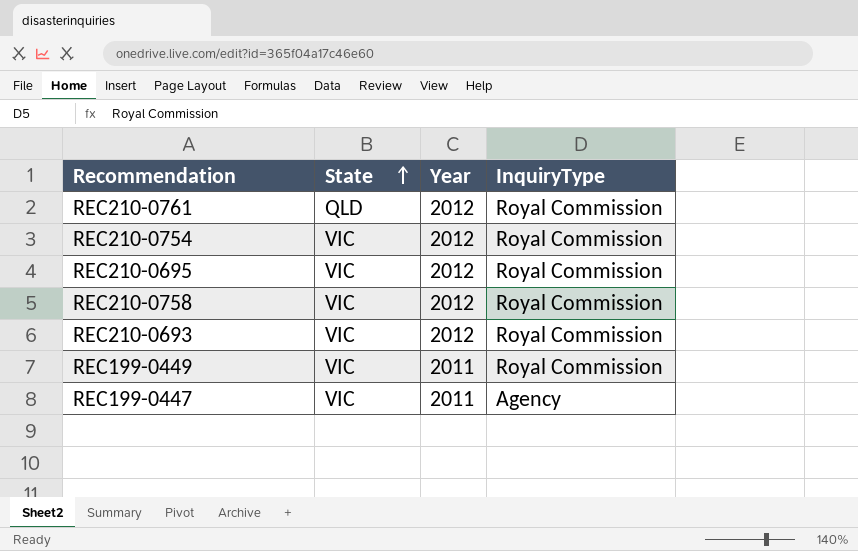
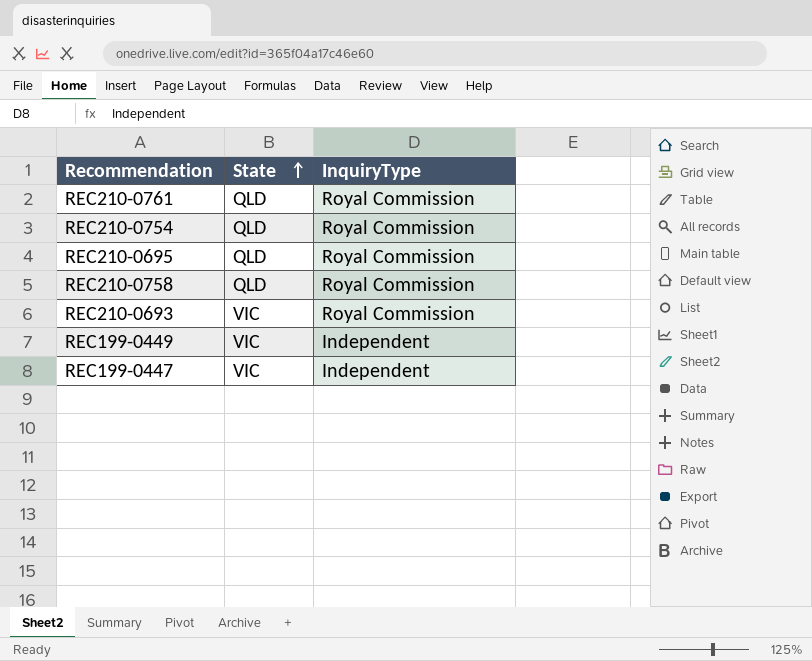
column Year | position: 3 -> none
REC210-0754 | State: VIC -> QLD
REC210-0695 | State: VIC -> QLD
REC210-0758 | State: VIC -> QLD
REC199-0449 | InquiryType: Royal Commission -> Independent
REC199-0447 | InquiryType: Agency -> Independent

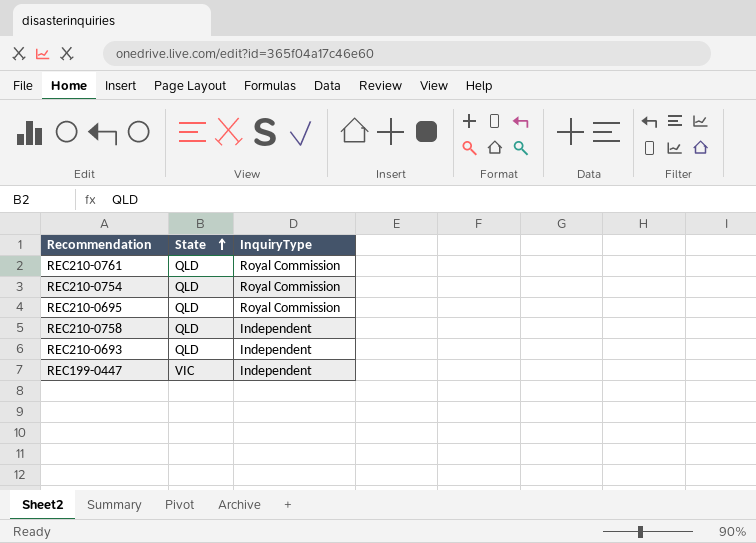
row REC199-0449: VIC | Independent -> none
REC210-0758 | InquiryType: Royal Commission -> Independent
REC210-0693 | State: VIC -> QLD
REC210-0693 | InquiryType: Royal Commission -> Independent

